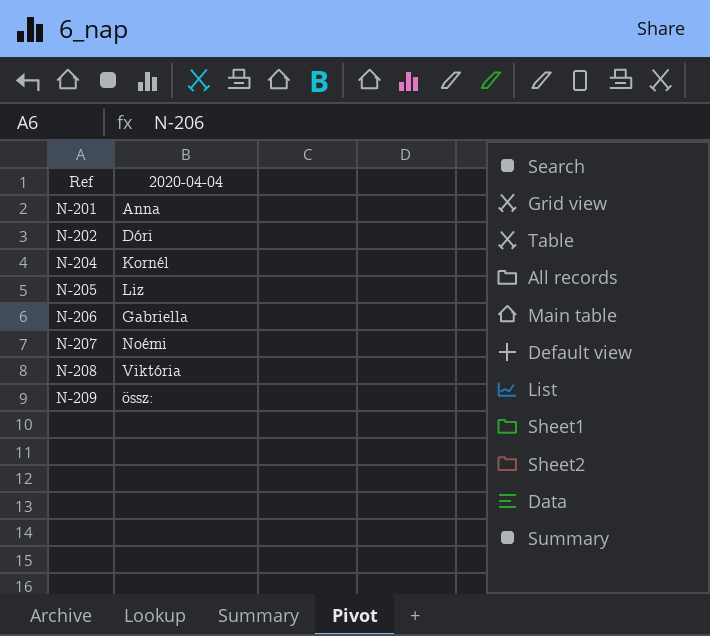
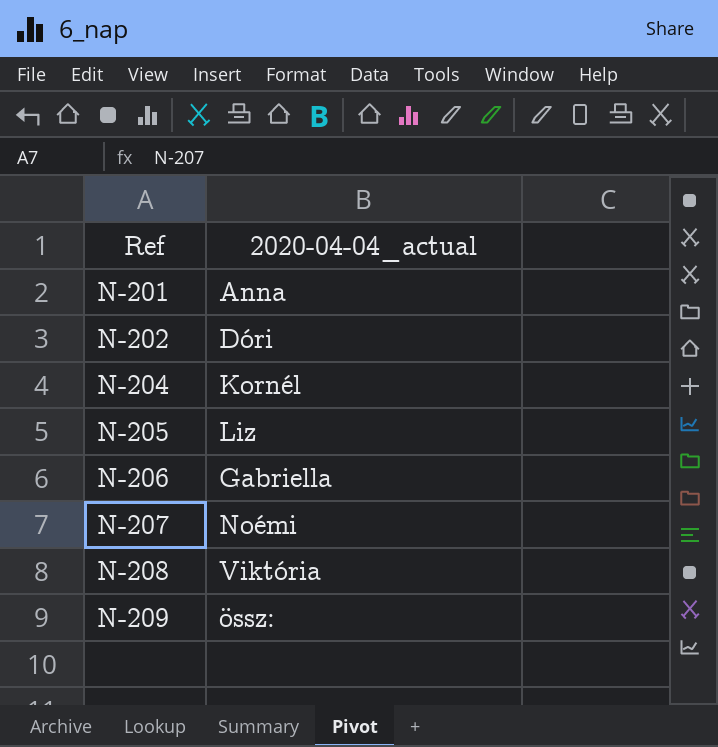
column name: 2020-04-04 -> 2020-04-04_actual

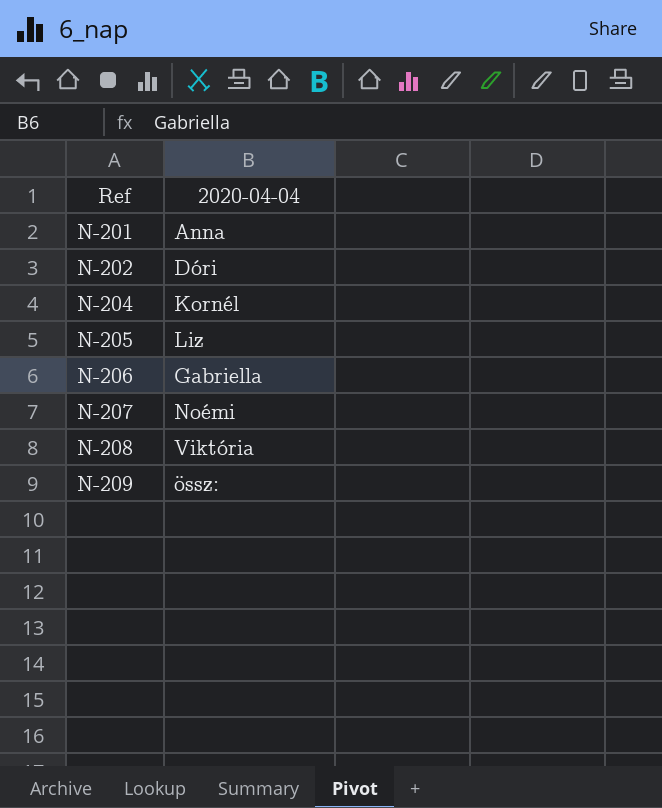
column name: 2020-04-04_actual -> 2020-04-04

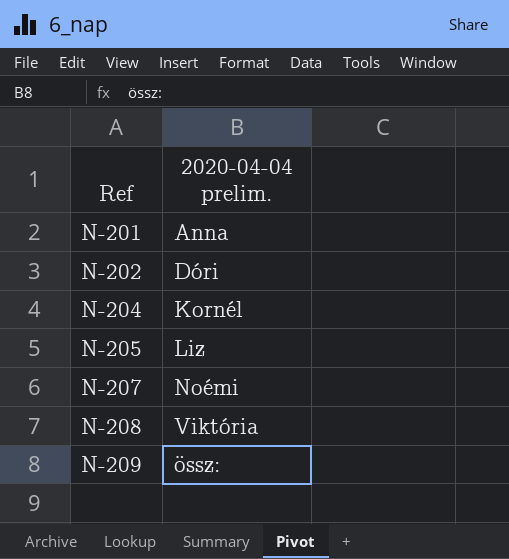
column name: 2020-04-04 -> 2020-04-04 prelim.
row N-206: Gabriella -> none

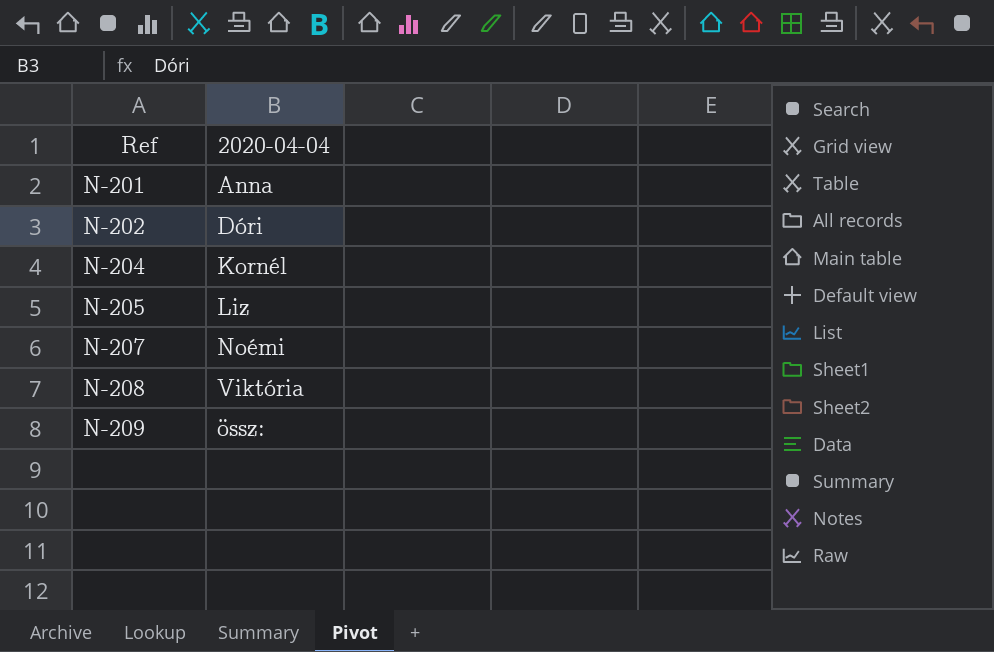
column name: 2020-04-04 prelim. -> 2020-04-04

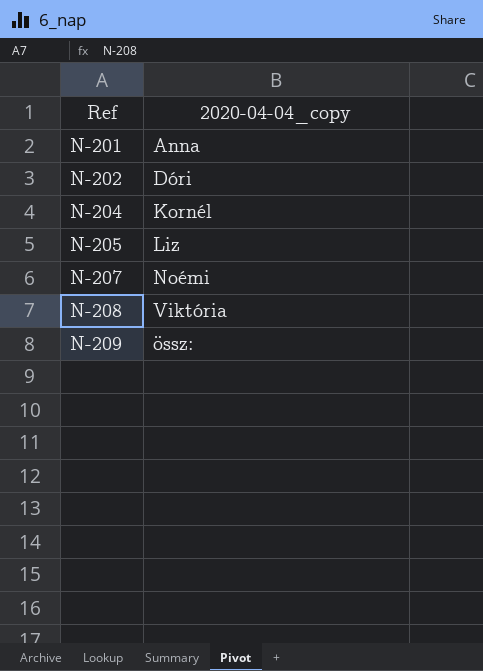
column name: 2020-04-04 -> 2020-04-04_copy

